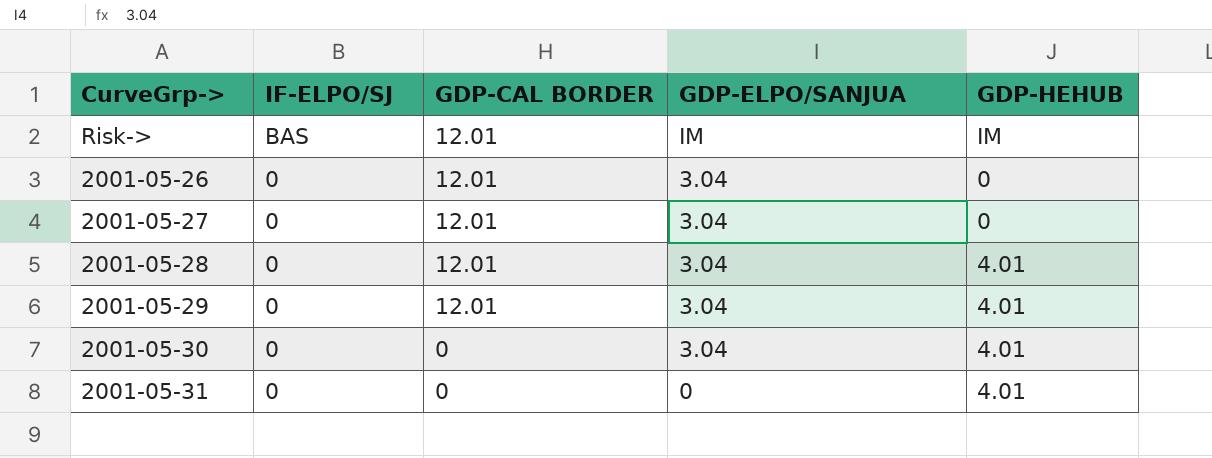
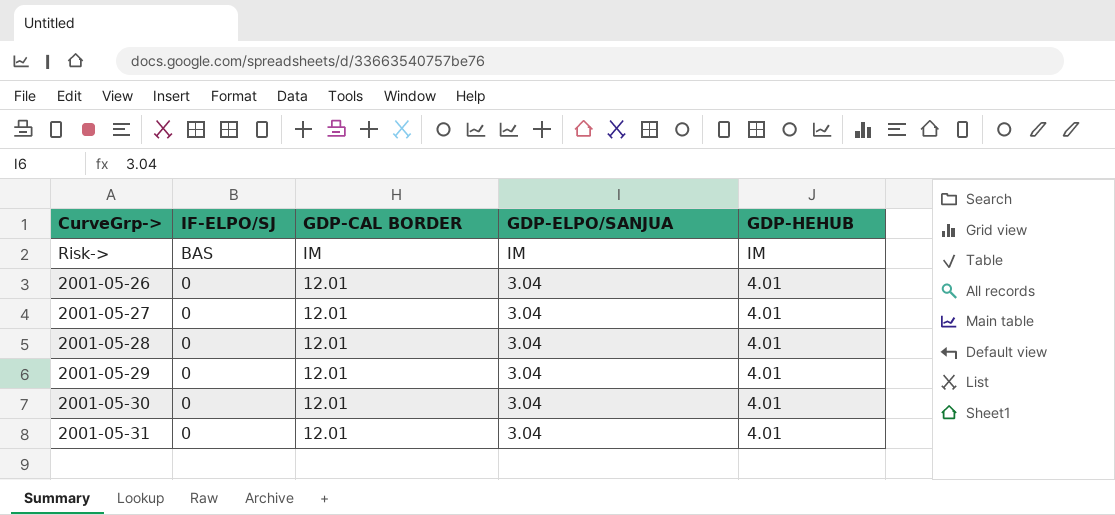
Risk-> | GDP-CAL BORDER: 12.01 -> IM
2001-05-26 | GDP-HEHUB: 0 -> 4.01
2001-05-27 | GDP-HEHUB: 0 -> 4.01
2001-05-30 | GDP-CAL BORDER: 0 -> 12.01
2001-05-31 | GDP-CAL BORDER: 0 -> 12.01
2001-05-31 | GDP-ELPO/SANJUA: 0 -> 3.04

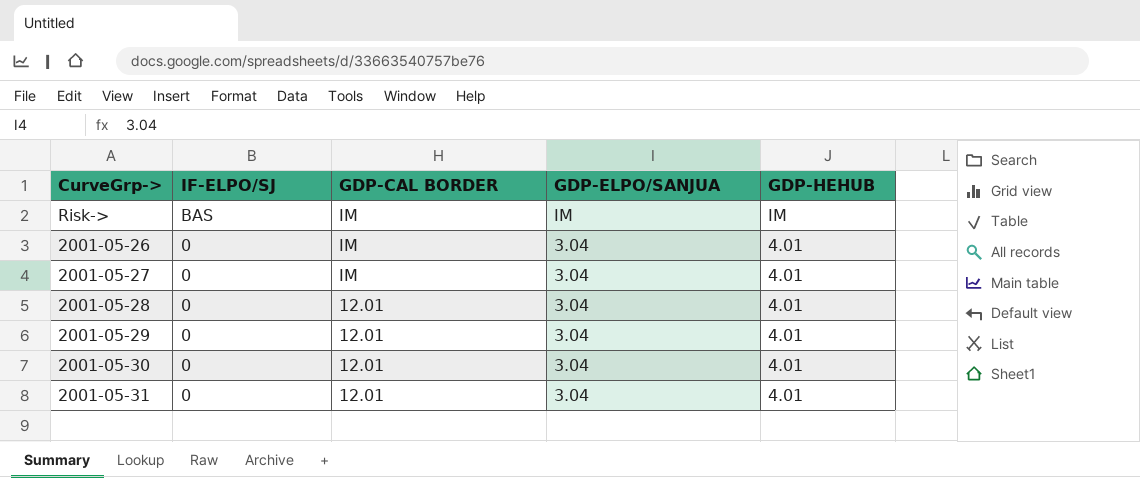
2001-05-26 | GDP-CAL BORDER: 12.01 -> IM
2001-05-27 | GDP-CAL BORDER: 12.01 -> IM

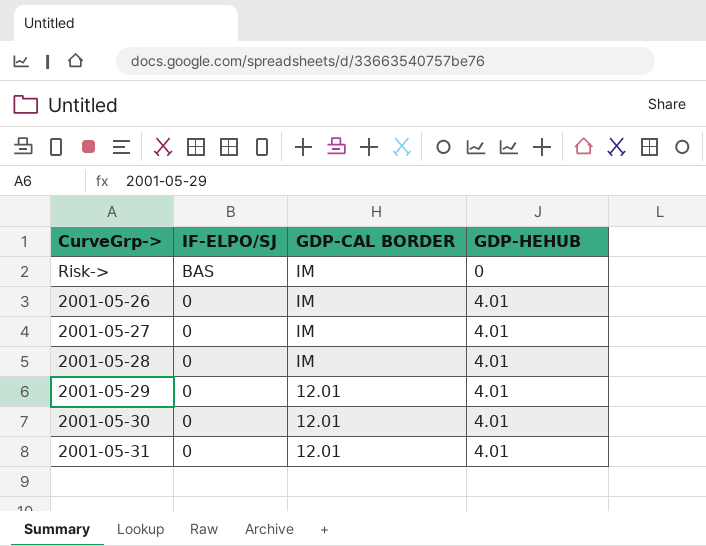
column GDP-ELPO/SANJUA | position: 4 -> none
Risk-> | GDP-HEHUB: IM -> 0
2001-05-28 | GDP-CAL BORDER: 12.01 -> IM

